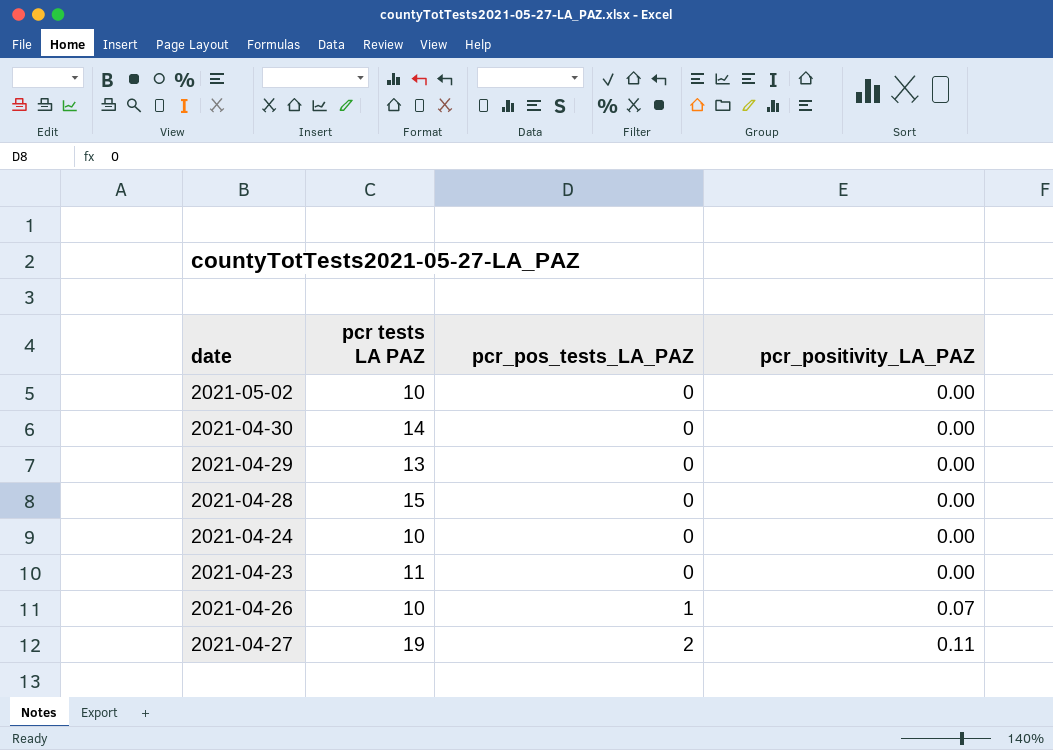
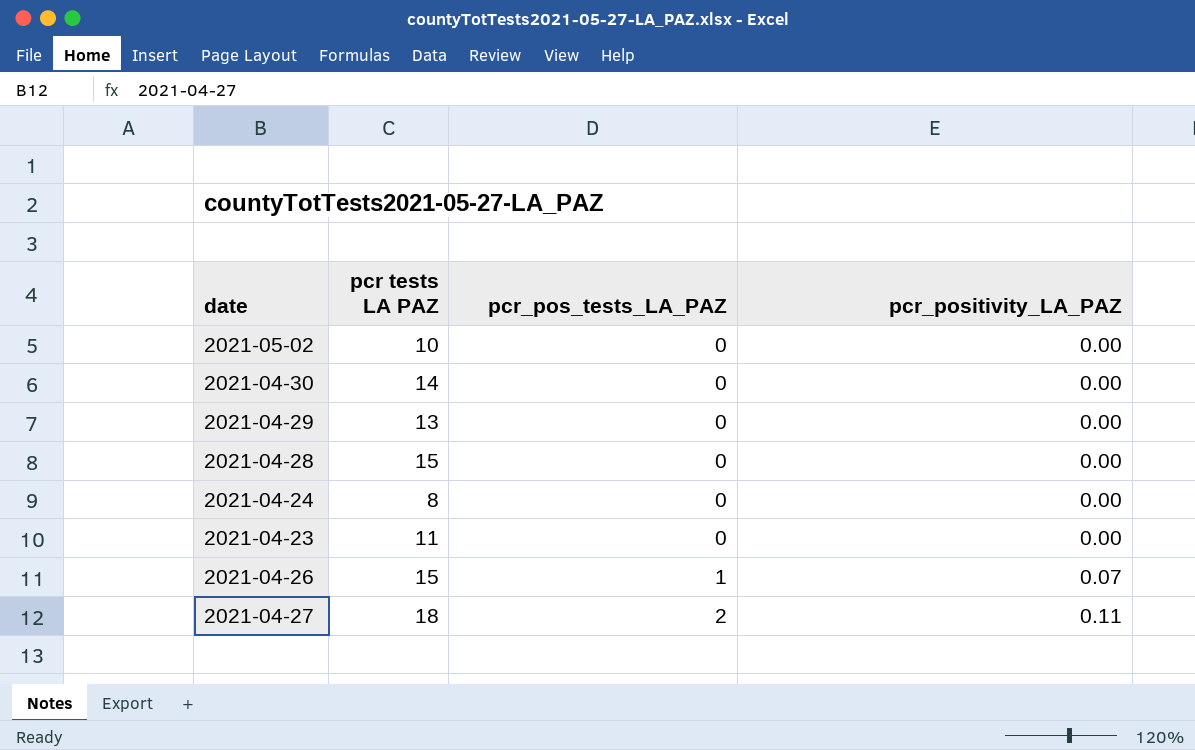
2021-04-24 | pcr tests LA PAZ: 10 -> 8
2021-04-26 | pcr tests LA PAZ: 10 -> 15
2021-04-27 | pcr tests LA PAZ: 19 -> 18

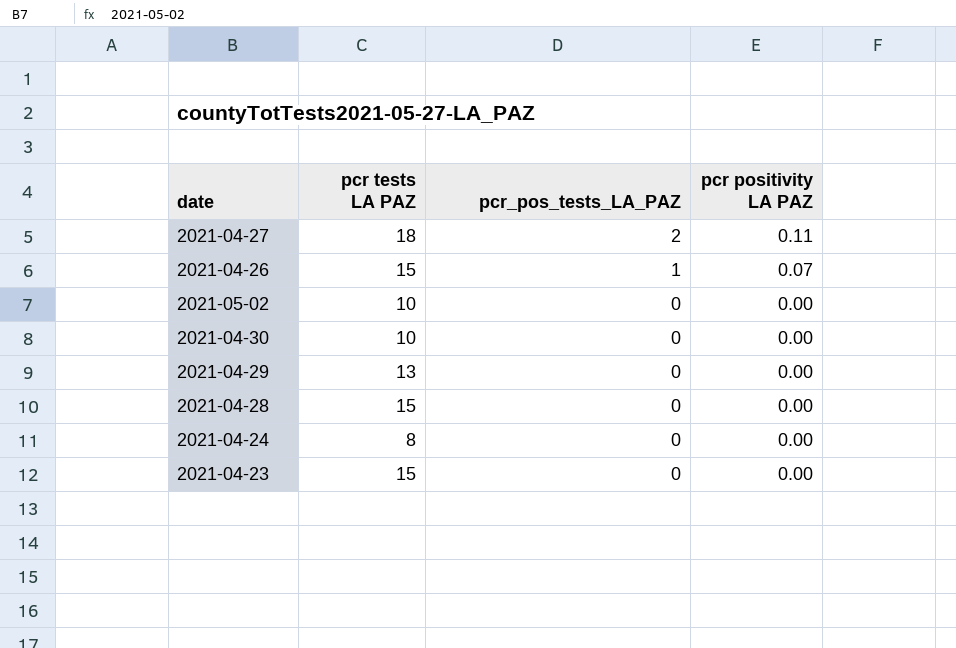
row order: pcr_pos_tests_LA_PAZ ascending -> pcr_pos_tests_LA_PAZ descending
column name: pcr_positivity_LA_PAZ -> pcr positivity LA PAZ
2021-04-30 | pcr tests LA PAZ: 14 -> 10
2021-04-23 | pcr tests LA PAZ: 11 -> 15

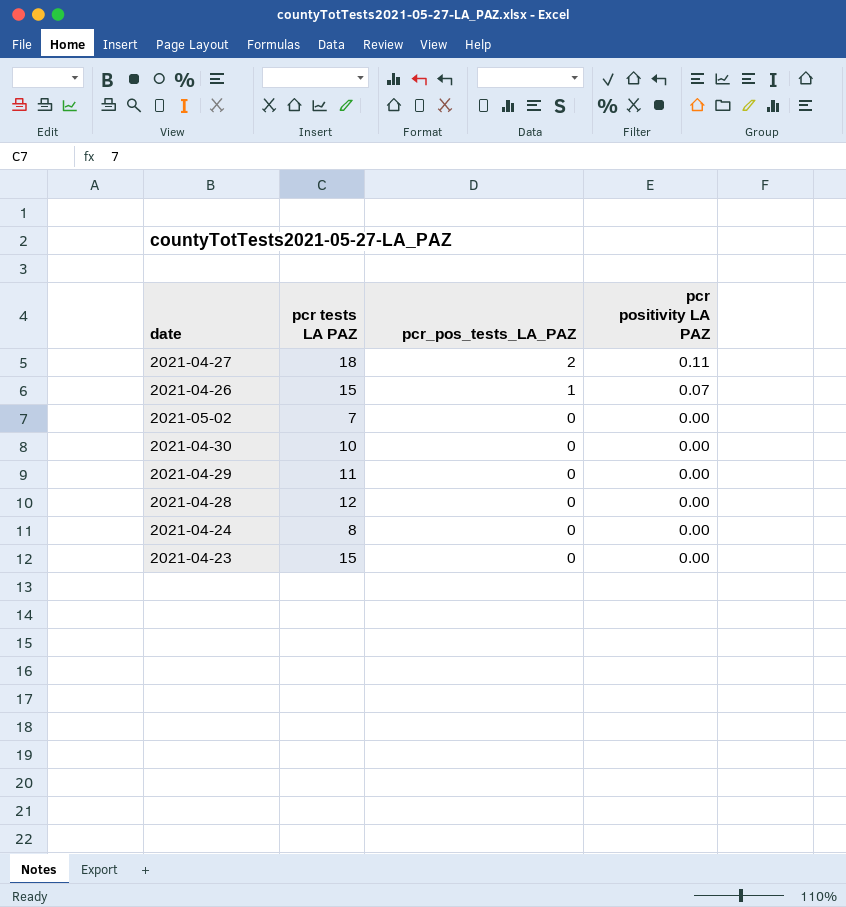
2021-05-02 | pcr tests LA PAZ: 10 -> 7
2021-04-29 | pcr tests LA PAZ: 13 -> 11
2021-04-28 | pcr tests LA PAZ: 15 -> 12

